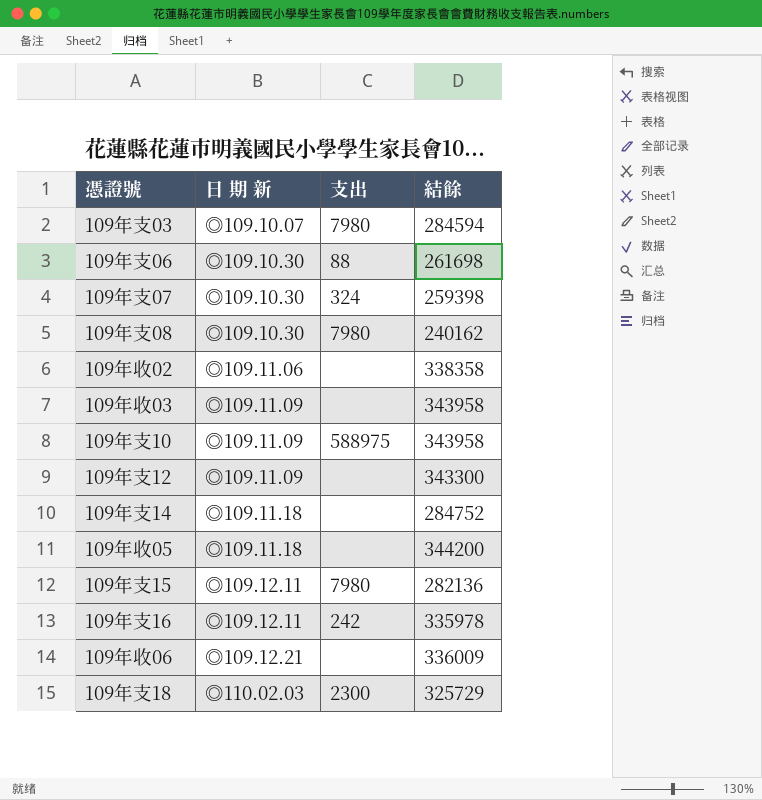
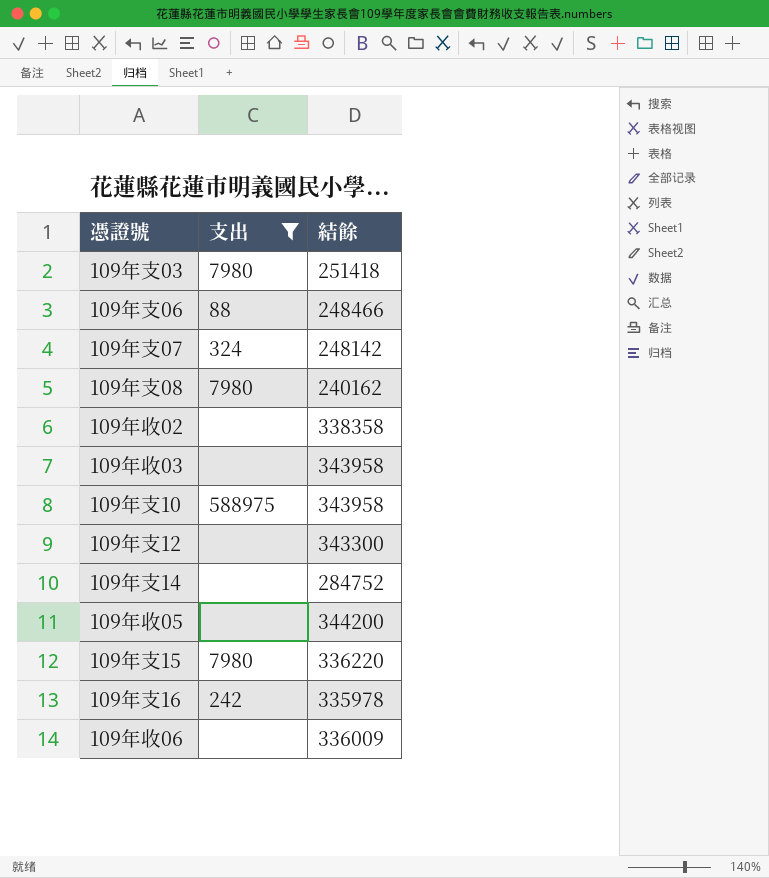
filter: none -> 支出 != 2300
column 日 期 新 | position: 2 -> none
109年支03 | 結餘: 284594 -> 251418
109年支06 | 結餘: 261698 -> 248466
109年支07 | 結餘: 259398 -> 248142
109年支15 | 結餘: 282136 -> 336220

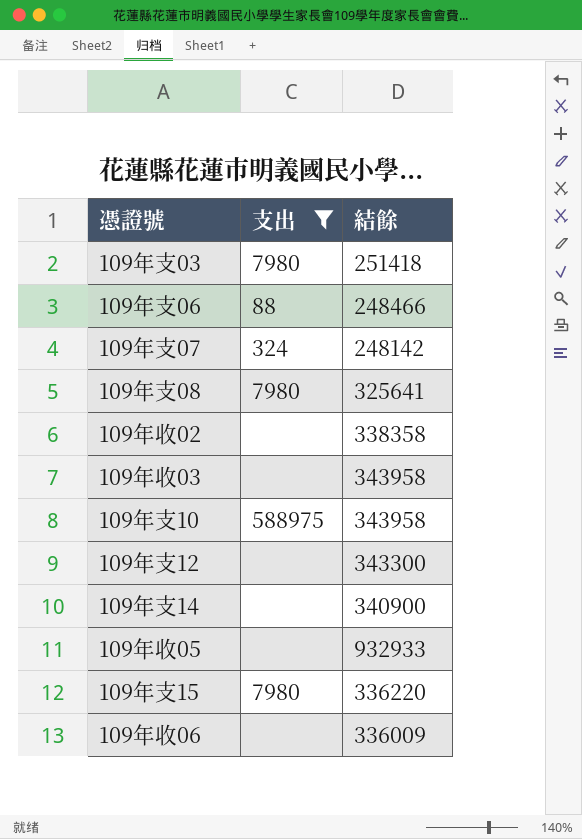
row 109年支16: 242 | 335978 -> none
109年支08 | 結餘: 240162 -> 325641
109年支14 | 結餘: 284752 -> 340900
109年收05 | 結餘: 344200 -> 932933

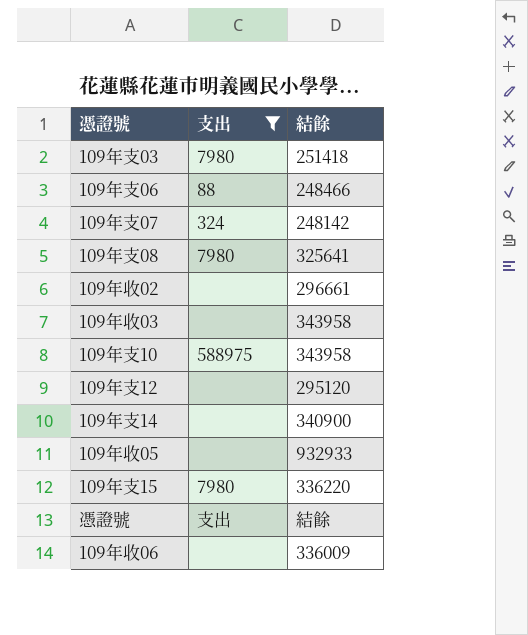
109年收02 | 結餘: 338358 -> 296661
109年支12 | 結餘: 343300 -> 295120
row 憑證號: none -> 支出 | 結餘

